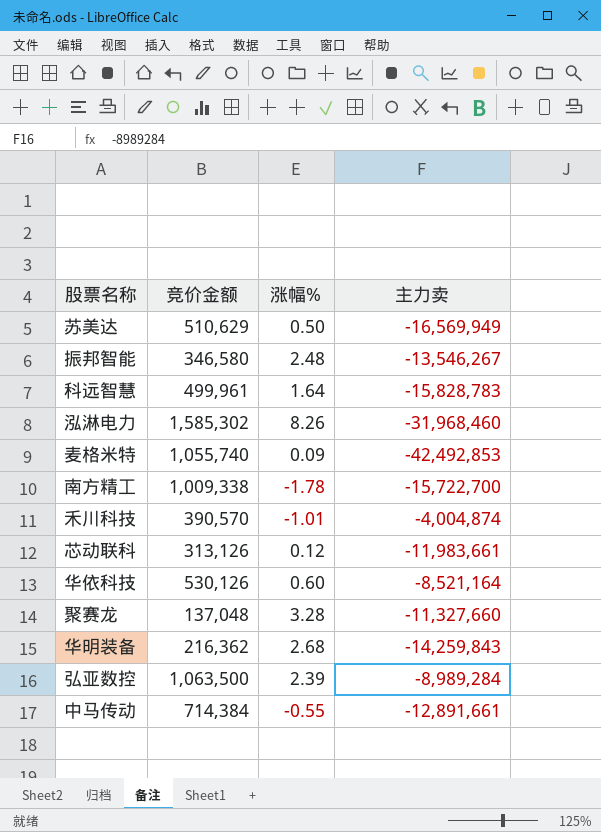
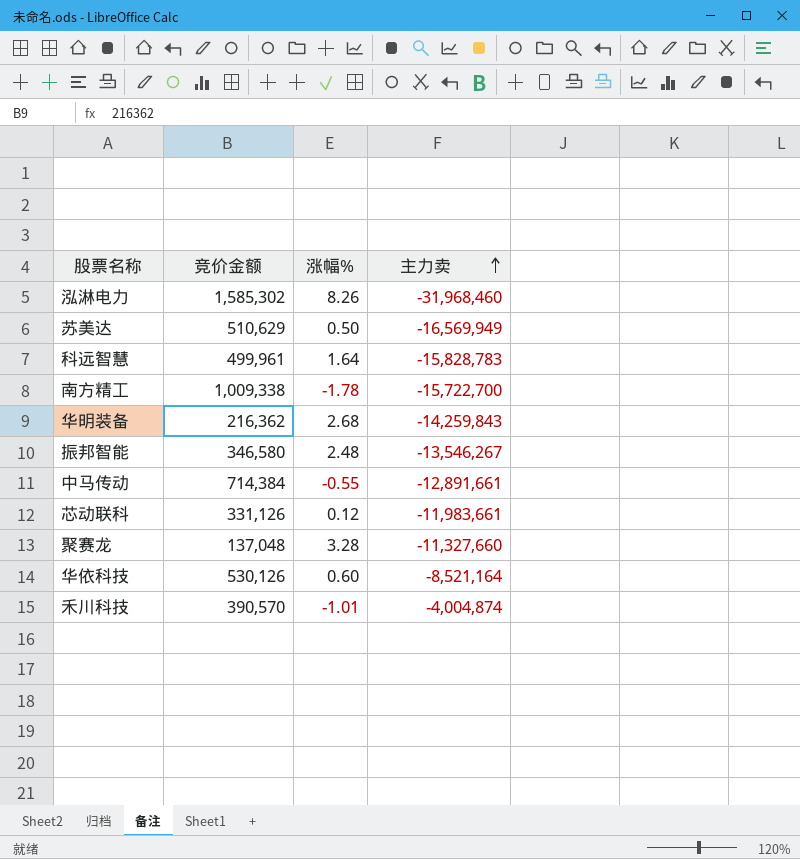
row order: none -> 主力卖 ascending
row 麦格米特: 1,055,740 | 0.09 | -42,492,853 -> none
row 弘亚数控: 1,063,500 | 2.39 | -8,989,284 -> none
芯动联科 | 竞价金额: 313,126 -> 331,126

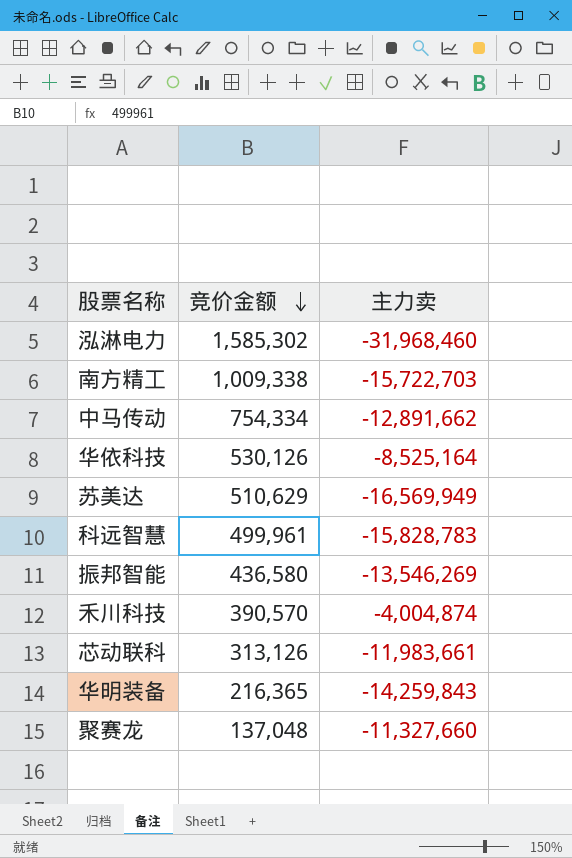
row order: 主力卖 ascending -> 竞价金额 descending
column 涨幅% | position: 3 -> none
南方精工 | 主力卖: -15,722,700 -> -15,722,703
中马传动 | 竞价金额: 714,384 -> 754,334
中马传动 | 主力卖: -12,891,661 -> -12,891,662
华依科技 | 主力卖: -8,521,164 -> -8,525,164
振邦智能 | 竞价金额: 346,580 -> 436,580
振邦智能 | 主力卖: -13,546,267 -> -13,546,269
芯动联科 | 竞价金额: 331,126 -> 313,126
华明装备 | 竞价金额: 216,362 -> 216,365

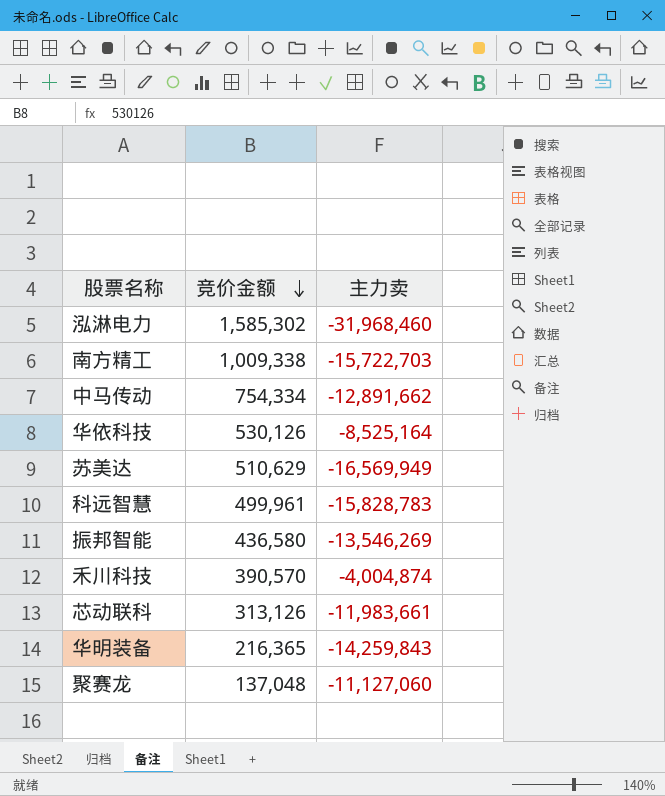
聚赛龙 | 主力卖: -11,327,660 -> -11,127,060

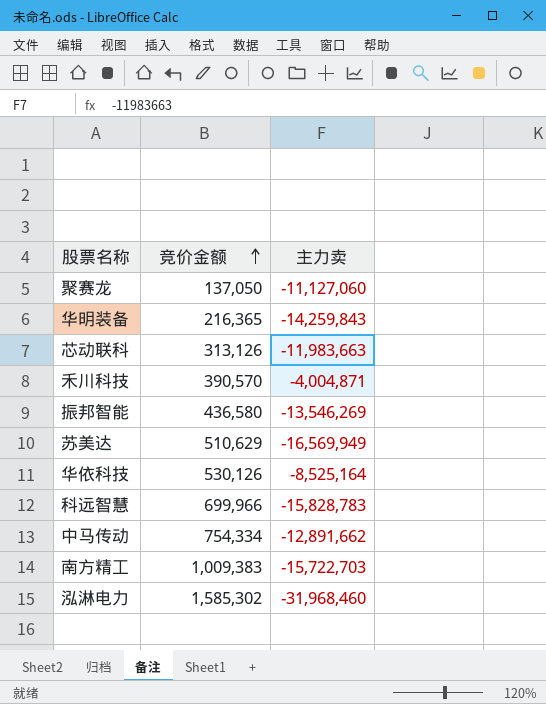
row order: 竞价金额 descending -> 竞价金额 ascending
聚赛龙 | 竞价金额: 137,048 -> 137,050
芯动联科 | 主力卖: -11,983,661 -> -11,983,663
禾川科技 | 主力卖: -4,004,874 -> -4,004,871
科远智慧 | 竞价金额: 499,961 -> 699,966
南方精工 | 竞价金额: 1,009,338 -> 1,009,383

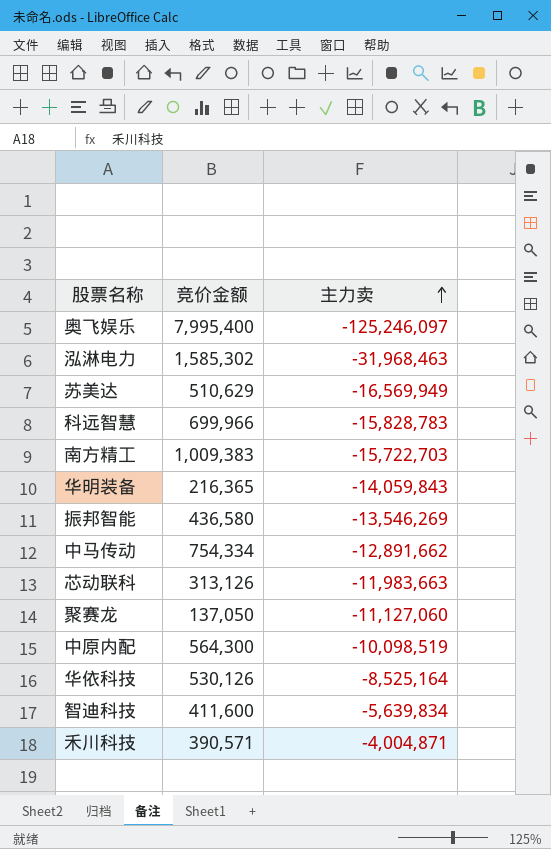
row order: 竞价金额 ascending -> 主力卖 ascending
row 奥飞娱乐: none -> 7,995,400 | -125,246,097
泓淋电力 | 主力卖: -31,968,460 -> -31,968,463
华明装备 | 主力卖: -14,259,843 -> -14,059,843
row 中原内配: none -> 564,300 | -10,098,519
row 智迪科技: none -> 411,600 | -5,639,834
禾川科技 | 竞价金额: 390,570 -> 390,571

